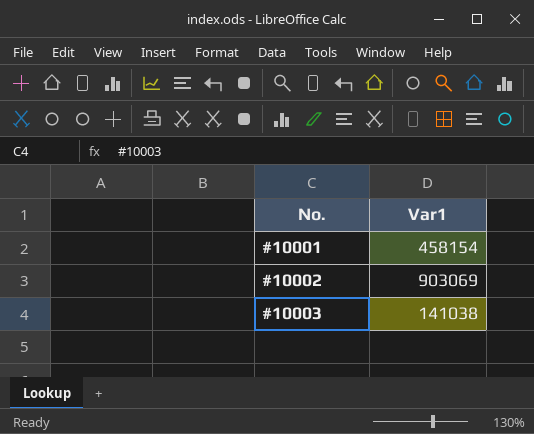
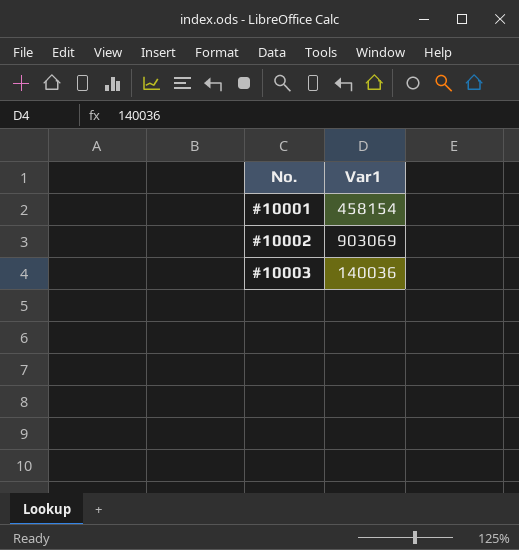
#10003 | Var1: 141038 -> 140036

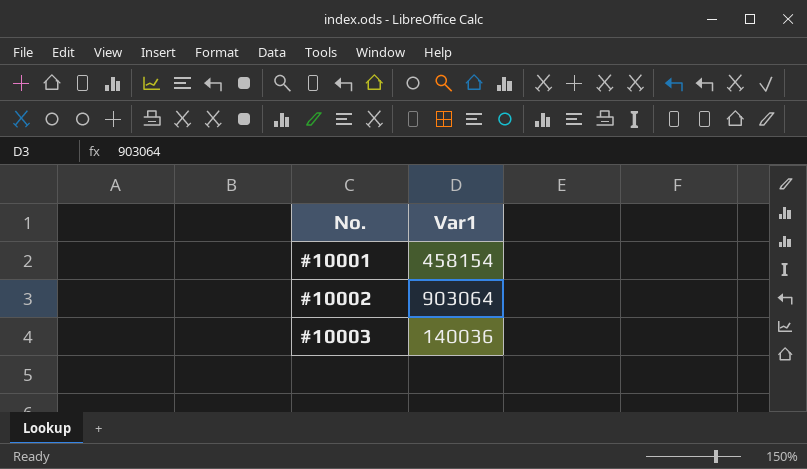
#10002 | Var1: 903069 -> 903064

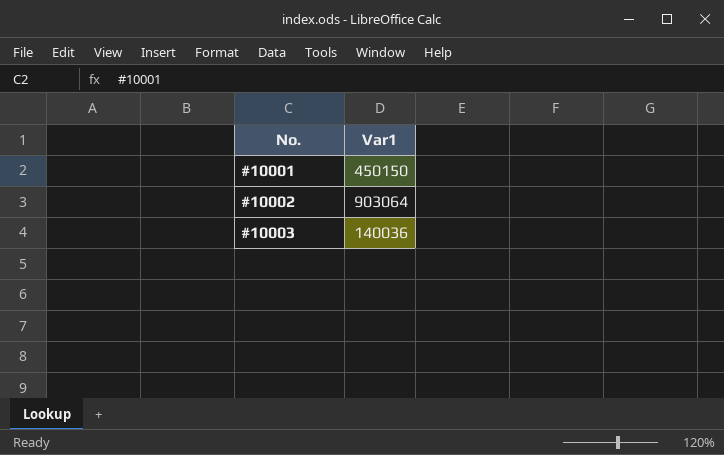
#10001 | Var1: 458154 -> 450150

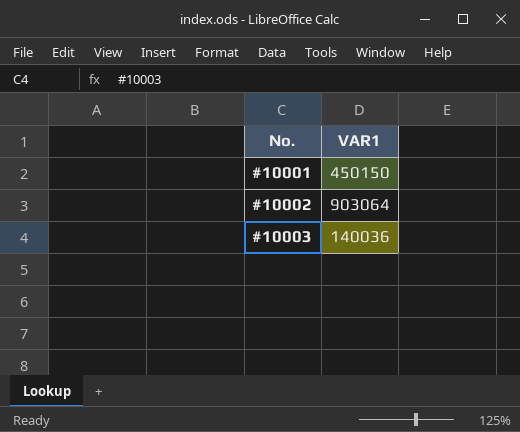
column name: Var1 -> VAR1

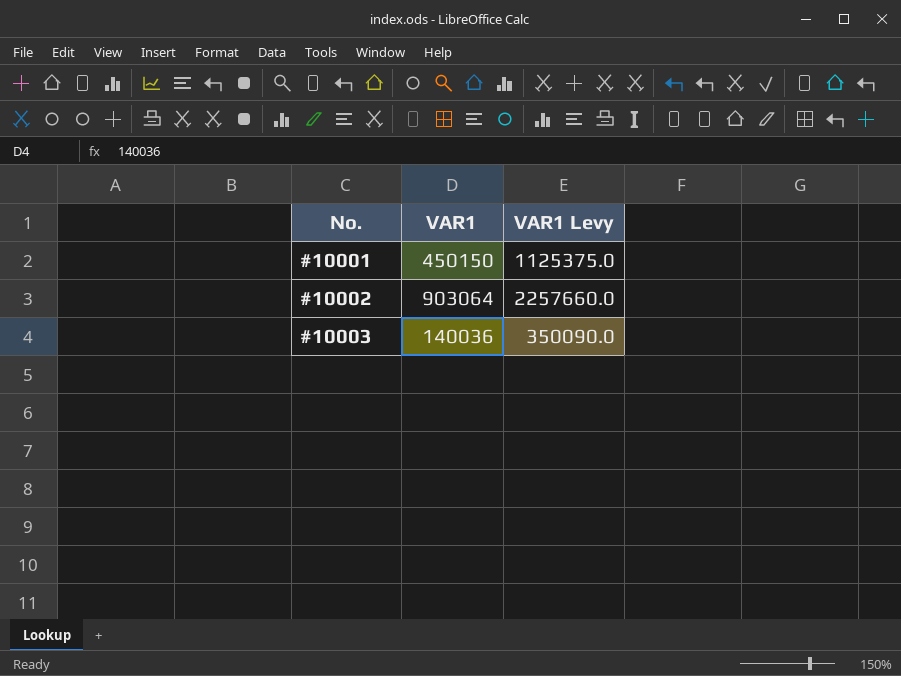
column VAR1 Levy | formula: none -> [VAR1] * 2.5

